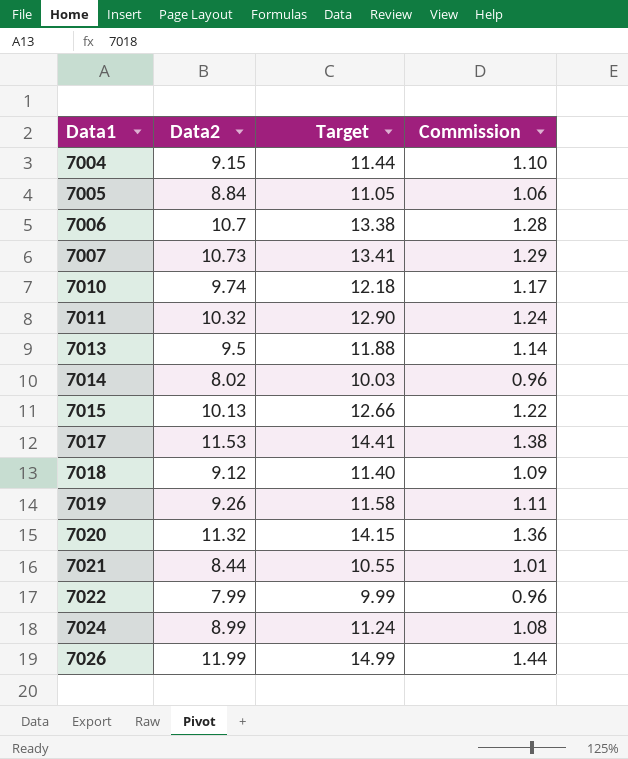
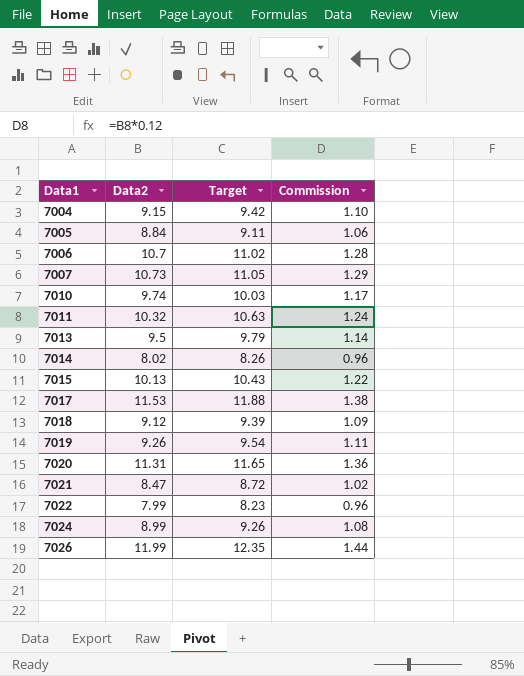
column Target | formula: [Data2] * 1.25 -> [Data2] * 1.03
7020 | Data2: 11.32 -> 11.31
7021 | Data2: 8.44 -> 8.47
7021 | Commission: 1.01 -> 1.02

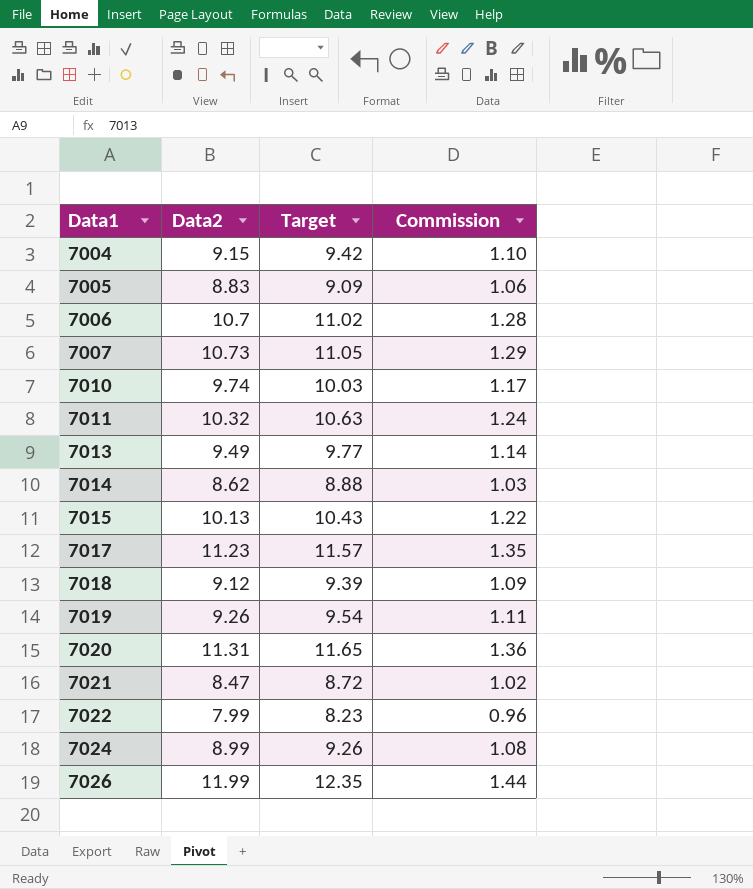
7005 | Data2: 8.84 -> 8.83
7005 | Target: 9.11 -> 9.09
7013 | Data2: 9.5 -> 9.49
7013 | Target: 9.79 -> 9.77
7014 | Data2: 8.02 -> 8.62
7014 | Target: 8.26 -> 8.88
7014 | Commission: 0.96 -> 1.03
7017 | Data2: 11.53 -> 11.23
7017 | Target: 11.88 -> 11.57
7017 | Commission: 1.38 -> 1.35

